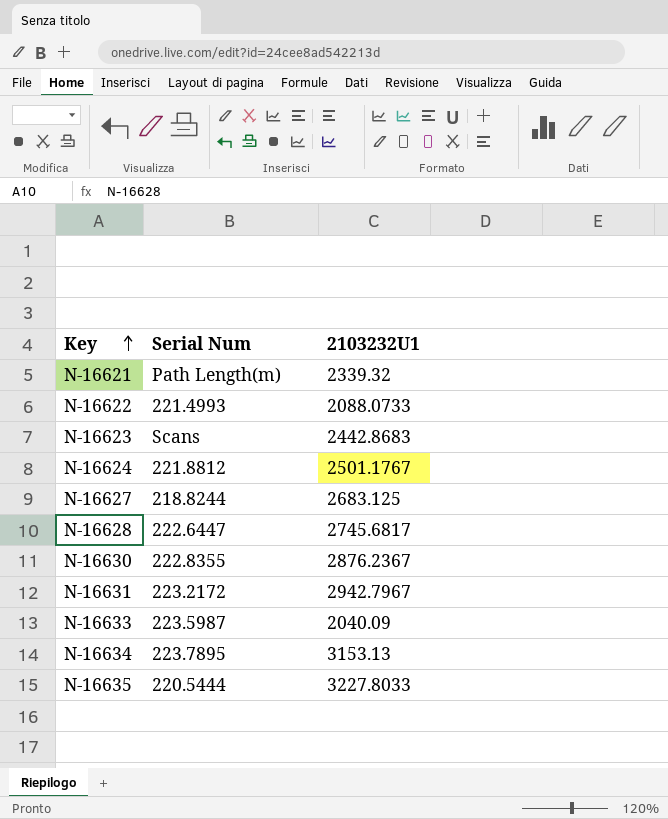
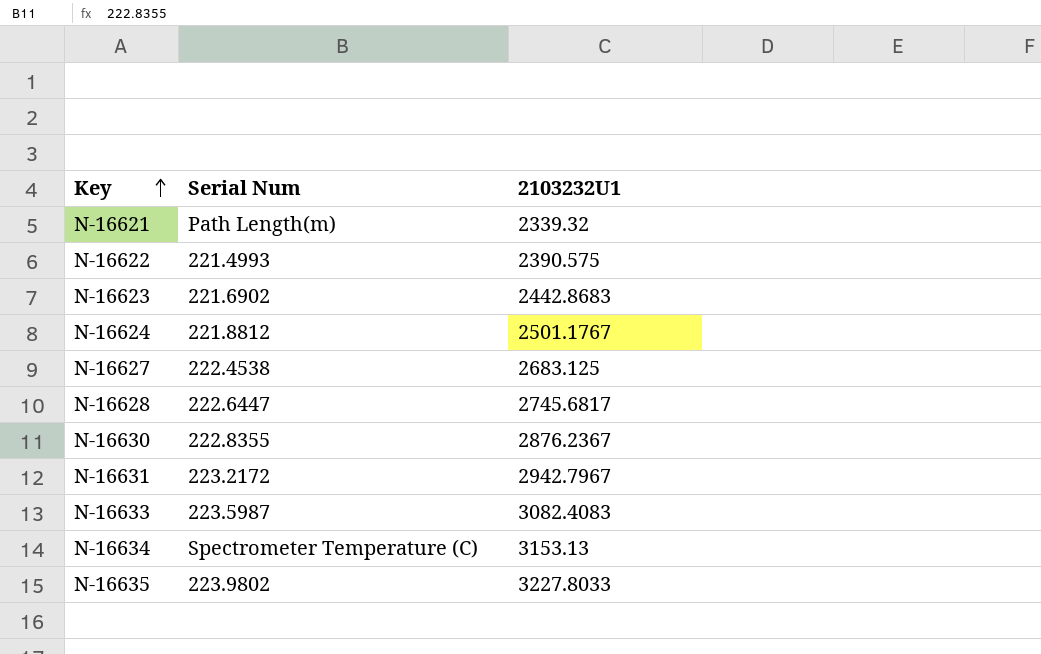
N-16622 | 2103232U1: 2088.0733 -> 2390.575
N-16623 | Serial Num: Scans -> 221.6902
N-16627 | Serial Num: 218.8244 -> 222.4538
N-16633 | 2103232U1: 2040.09 -> 3082.4083
N-16634 | Serial Num: 223.7895 -> Spectrometer Temperature (C)
N-16635 | Serial Num: 220.5444 -> 223.9802

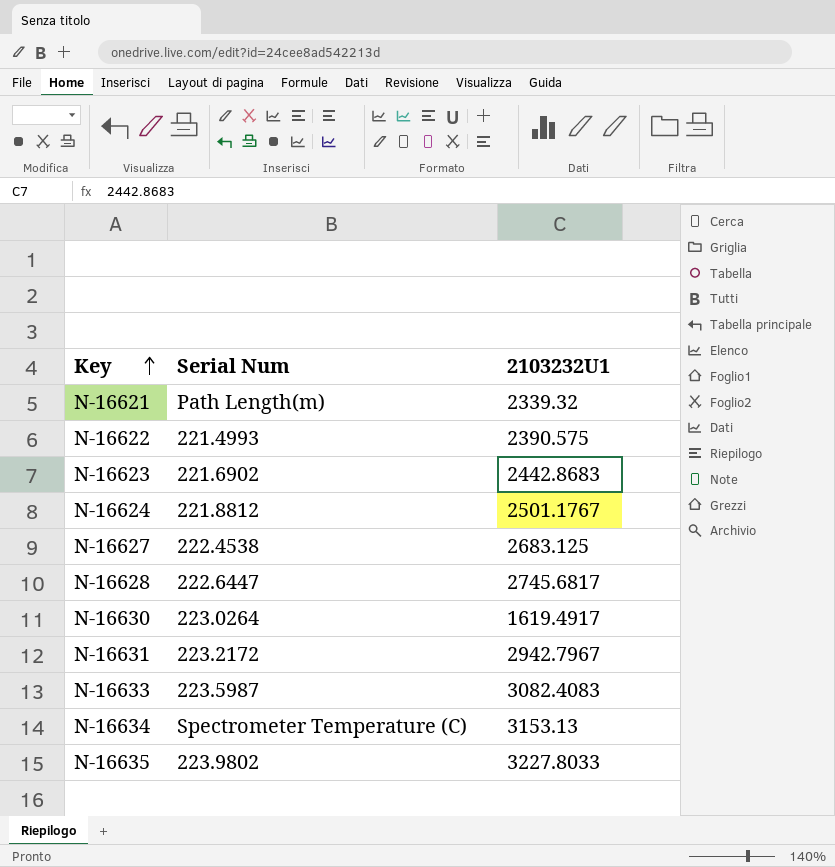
N-16630 | Serial Num: 222.8355 -> 223.0264
N-16630 | 2103232U1: 2876.2367 -> 1619.4917

